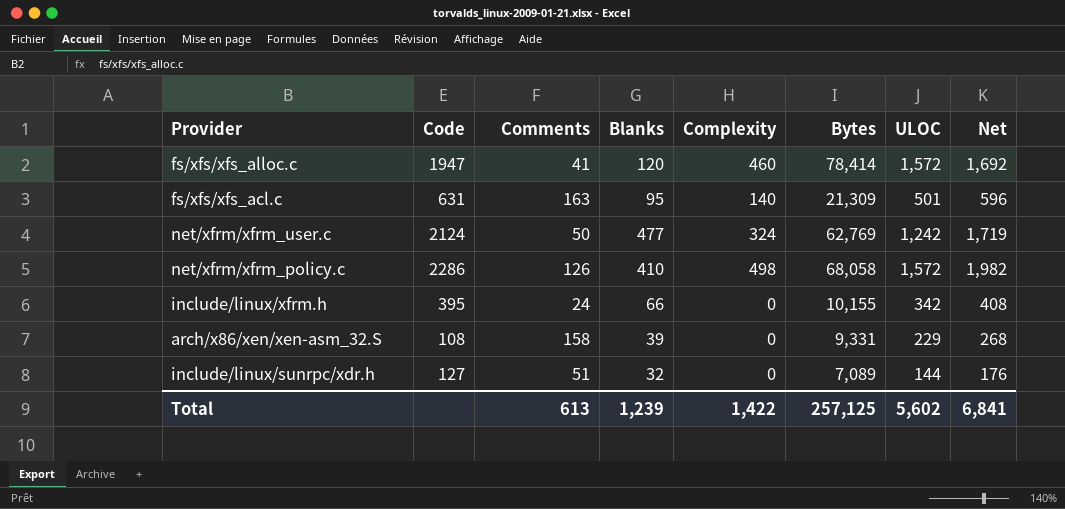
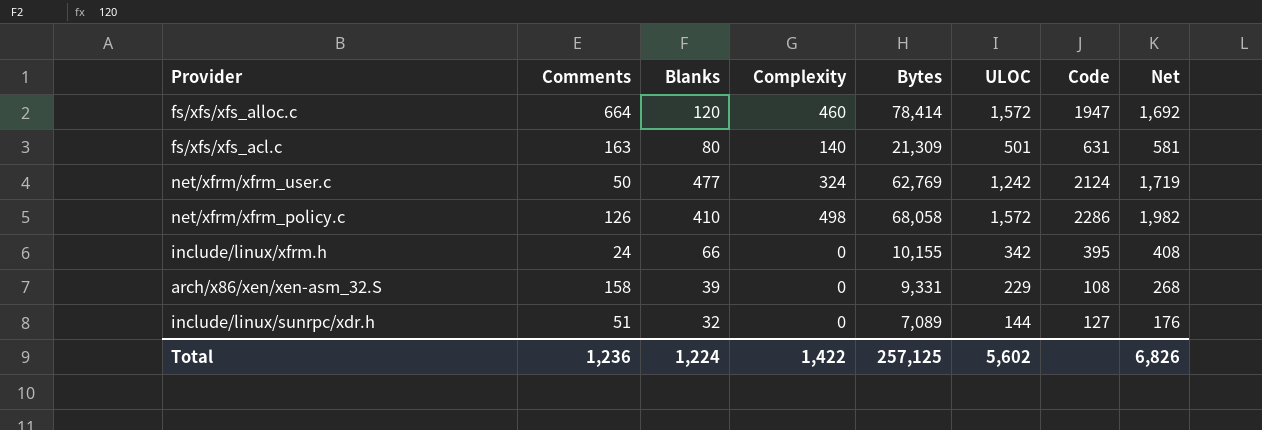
column Code | position: 2 -> 7
fs/xfs/xfs_alloc.c | Comments: 41 -> 664
fs/xfs/xfs_acl.c | Blanks: 95 -> 80
fs/xfs/xfs_acl.c | Net: 596 -> 581
Total | Comments: 613 -> 1,236
Total | Blanks: 1,239 -> 1,224
Total | Net: 6,841 -> 6,826

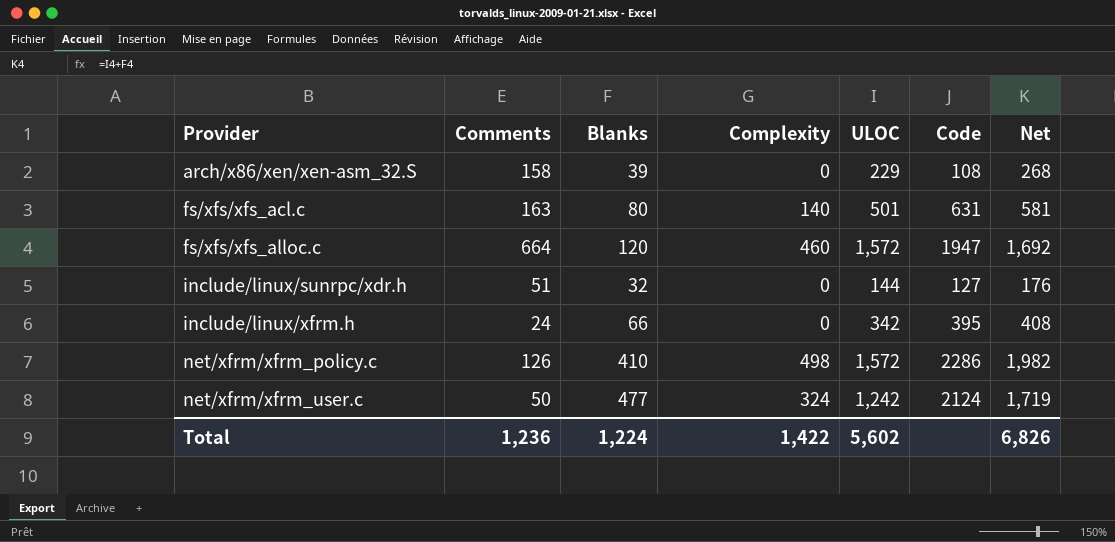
row order: none -> Provider ascending
column Bytes | position: 5 -> none

